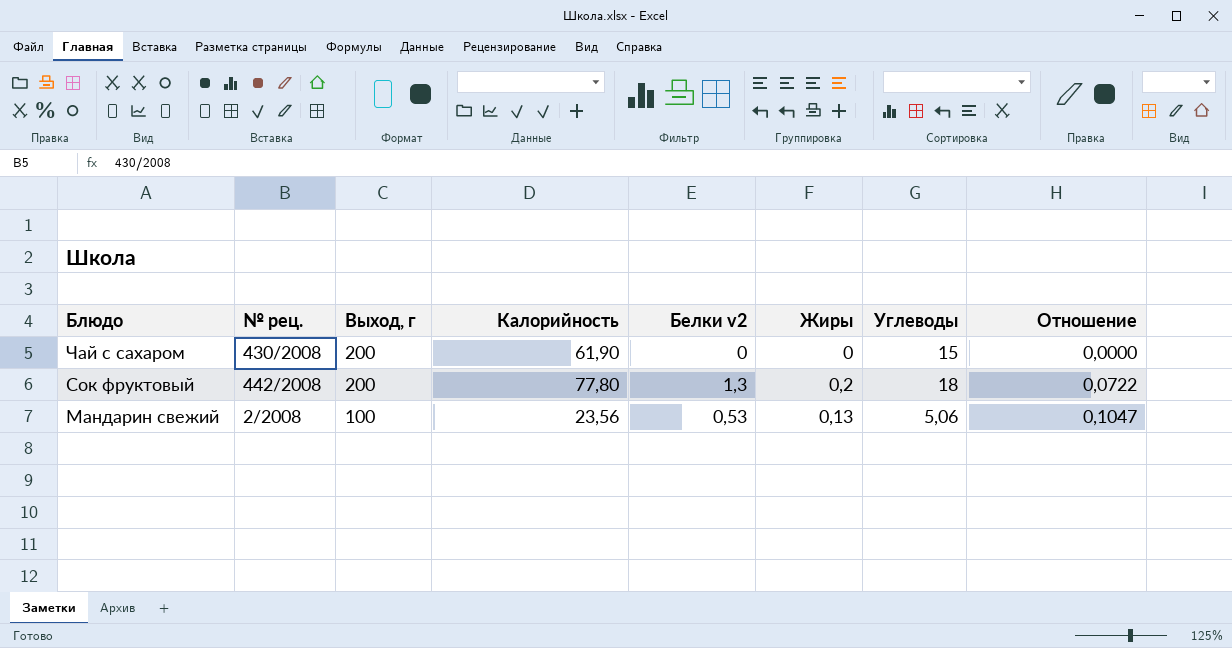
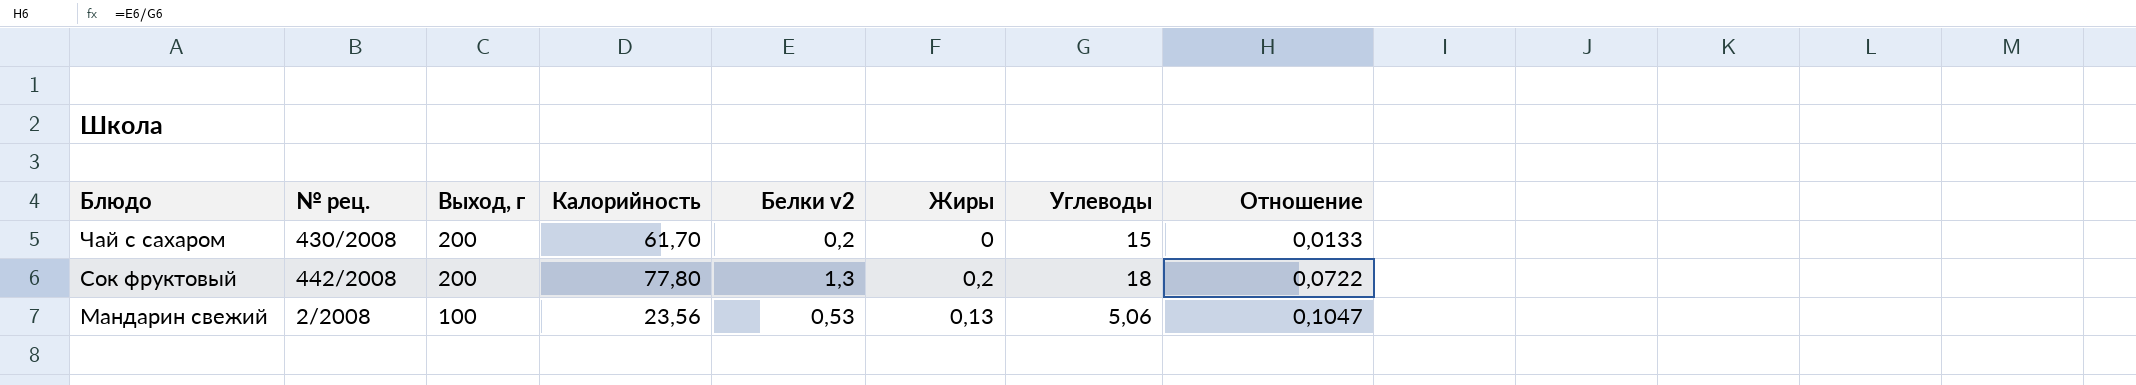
Чай с сахаром | Калорийность: 61,90 -> 61,70
Чай с сахаром | Белки v2: 0 -> 0,2
Чай с сахаром | Отношение: 0,0000 -> 0,0133

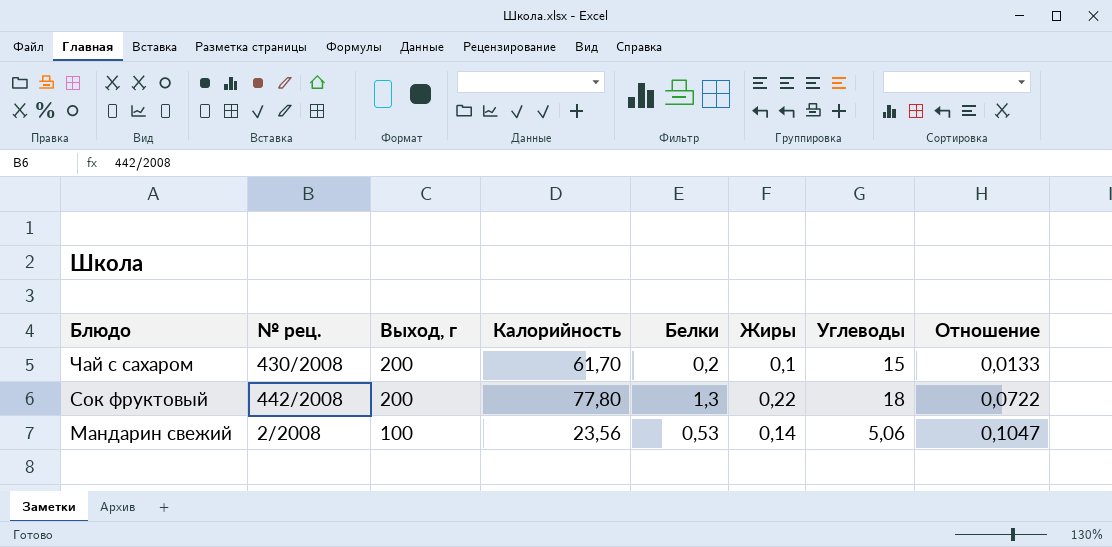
column name: Белки v2 -> Белки
Чай с сахаром | Жиры: 0 -> 0,1
Сок фруктовый | Жиры: 0,2 -> 0,22
Мандарин свежий | Жиры: 0,13 -> 0,14

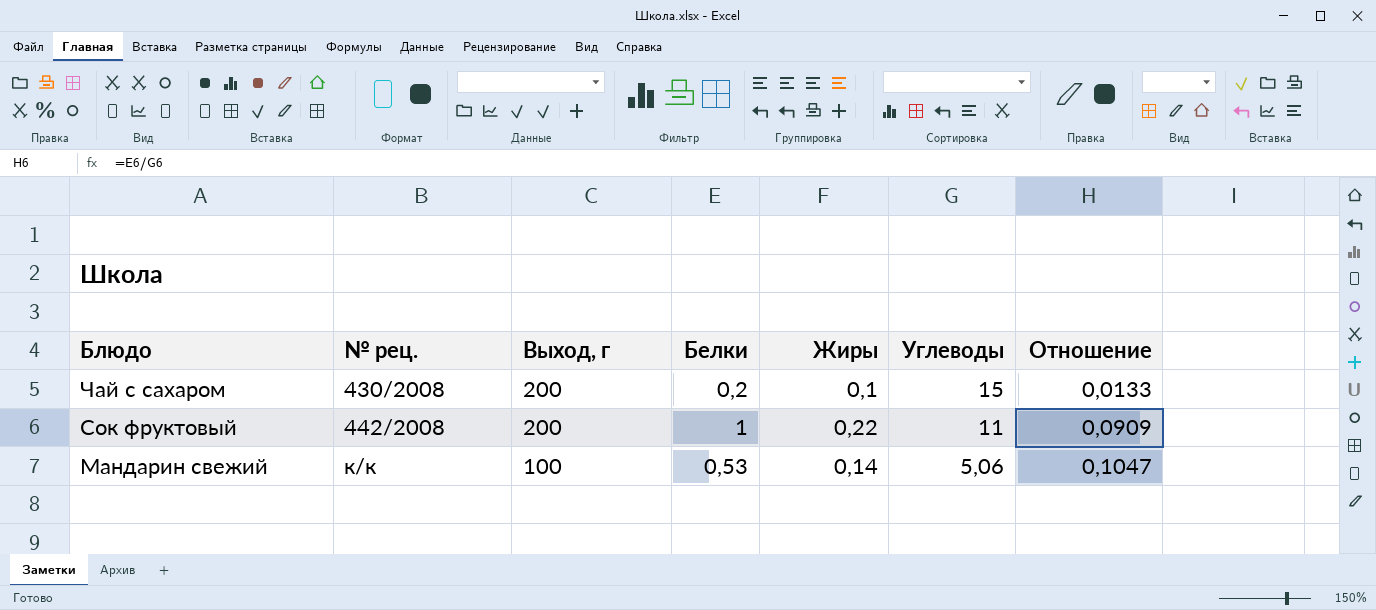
column Калорийность | position: 4 -> none
Сок фруктовый | Белки: 1,3 -> 1
Сок фруктовый | Углеводы: 18 -> 11
Сок фруктовый | Отношение: 0,0722 -> 0,0909
Мандарин свежий | № рец.: 2/2008 -> к/к

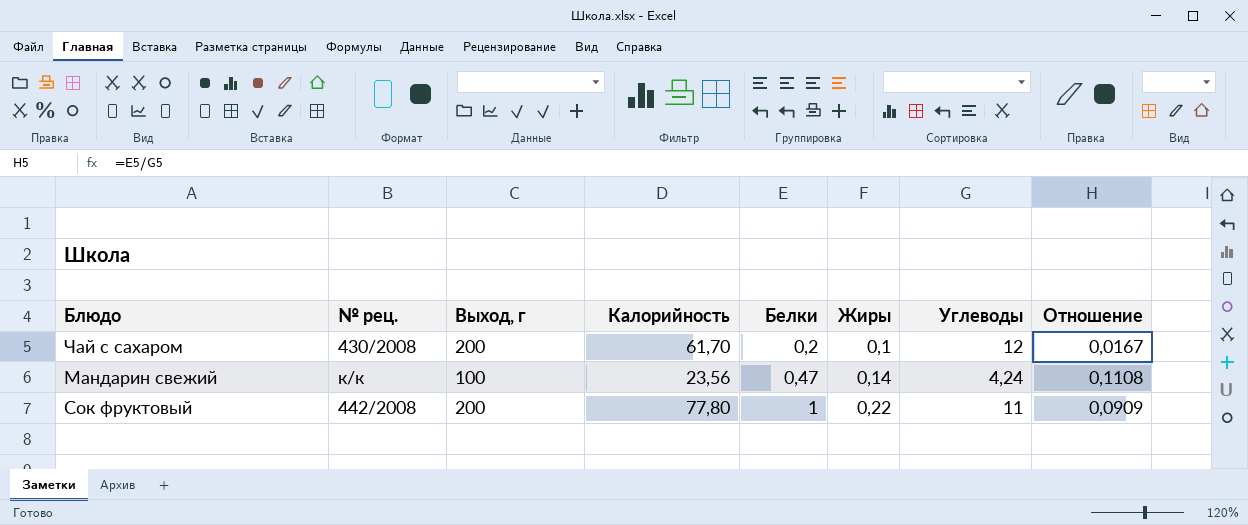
row order: Блюдо descending -> Белки ascending
column Калорийность | position: none -> 4
Чай с сахаром | Углеводы: 15 -> 12
Чай с сахаром | Отношение: 0,0133 -> 0,0167
Мандарин свежий | Белки: 0,53 -> 0,47
Мандарин свежий | Углеводы: 5,06 -> 4,24
Мандарин свежий | Отношение: 0,1047 -> 0,1108

